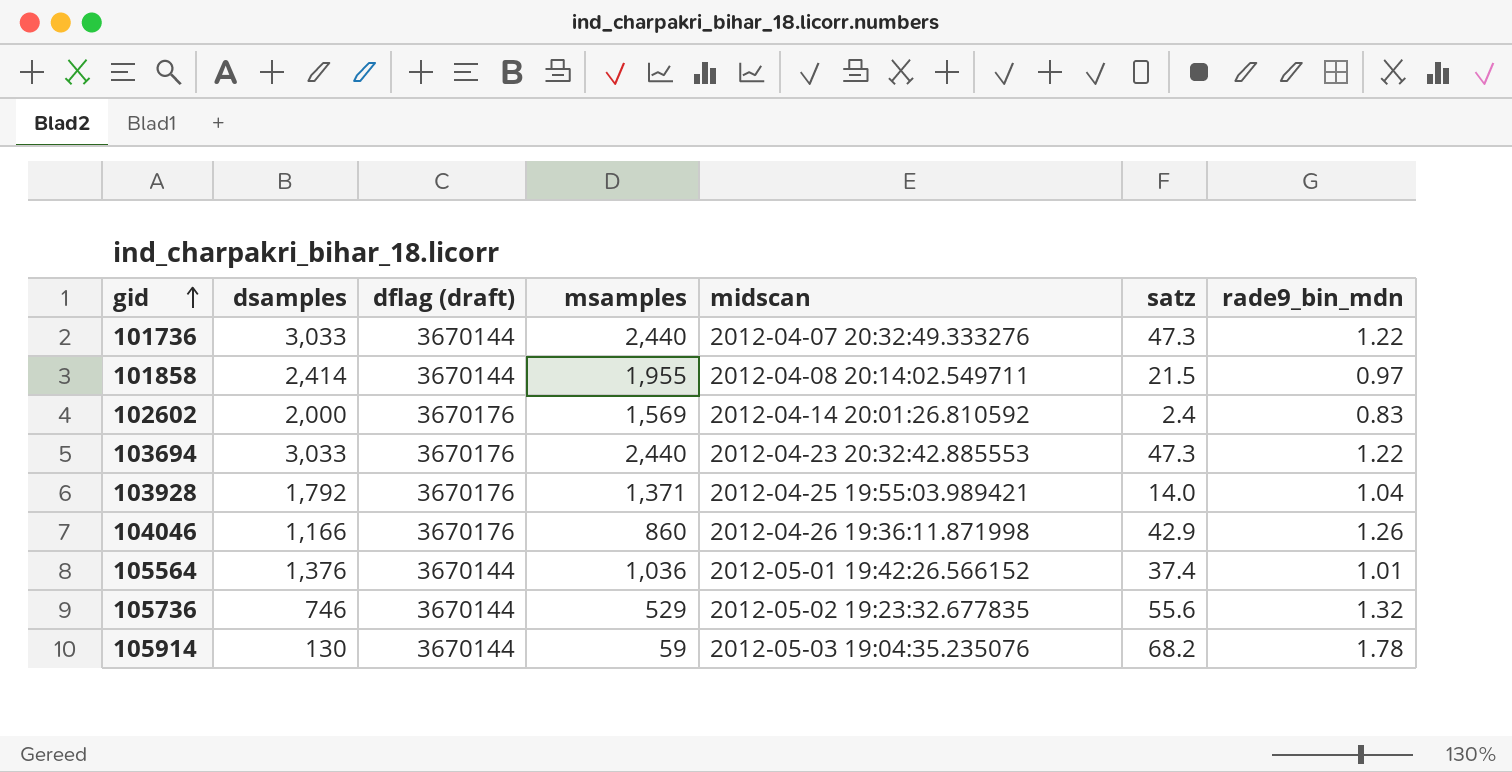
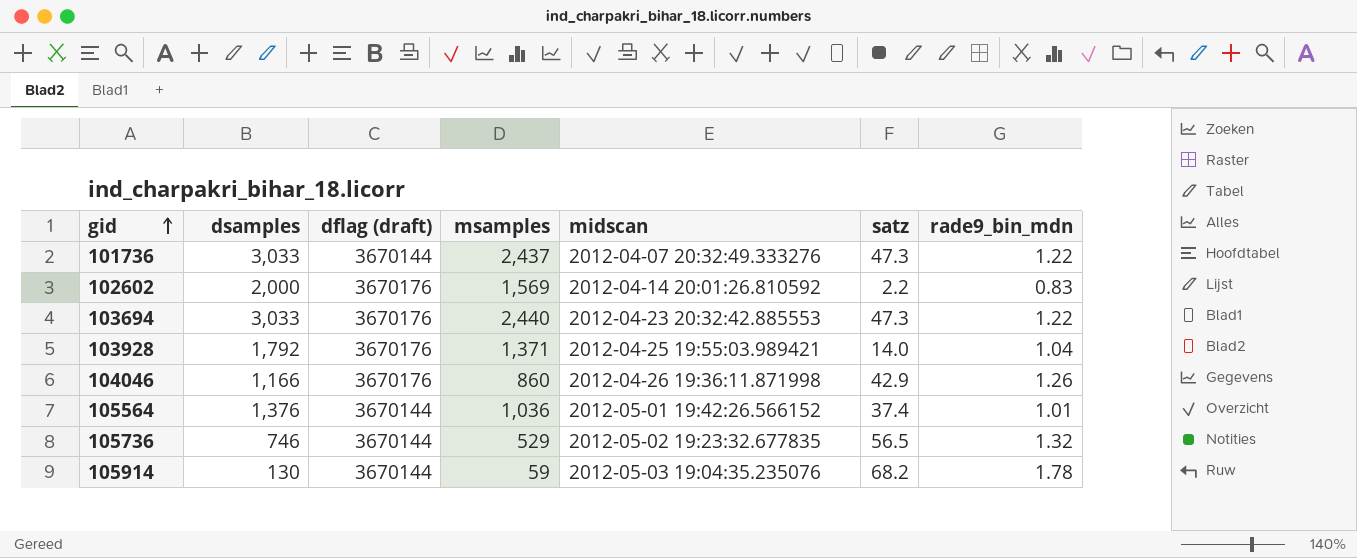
row 101858: 2,414 | 3670144 | 1,955 | 2012-04-08 20:14:02.549711 | 21.5 | 0.97 -> none
101736 | msamples: 2,440 -> 2,437
102602 | satz: 2.4 -> 2.2
105736 | satz: 55.6 -> 56.5

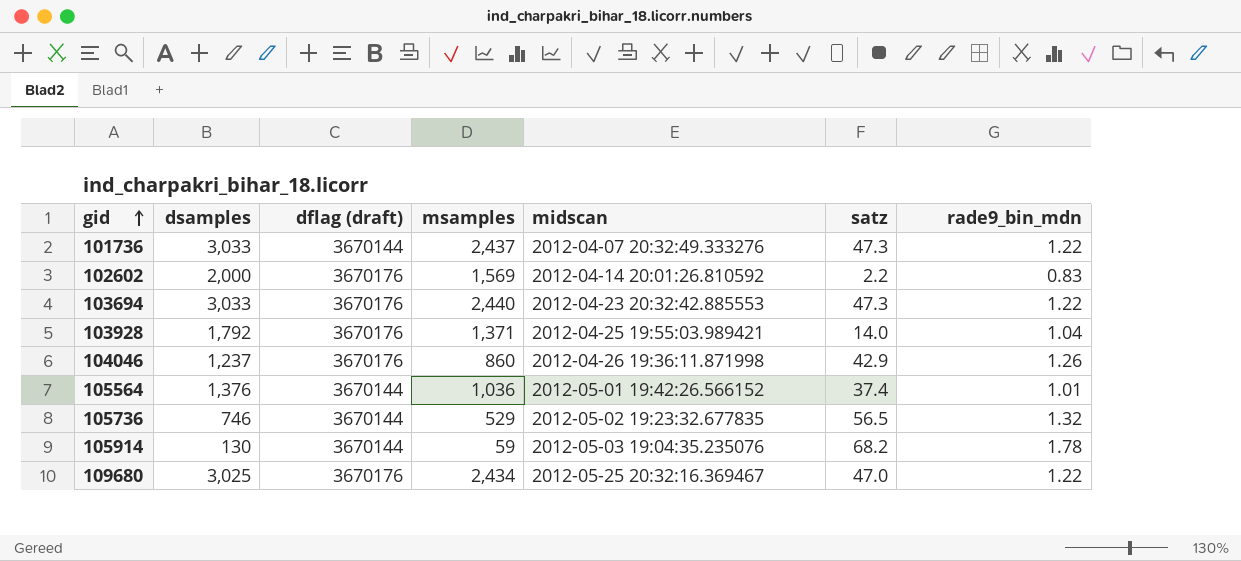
104046 | dsamples: 1,166 -> 1,237
row 109680: none -> 3,025 | 3670176 | 2,434 | 2012-05-25 20:32:16.369467 | 47.0 | 1.22

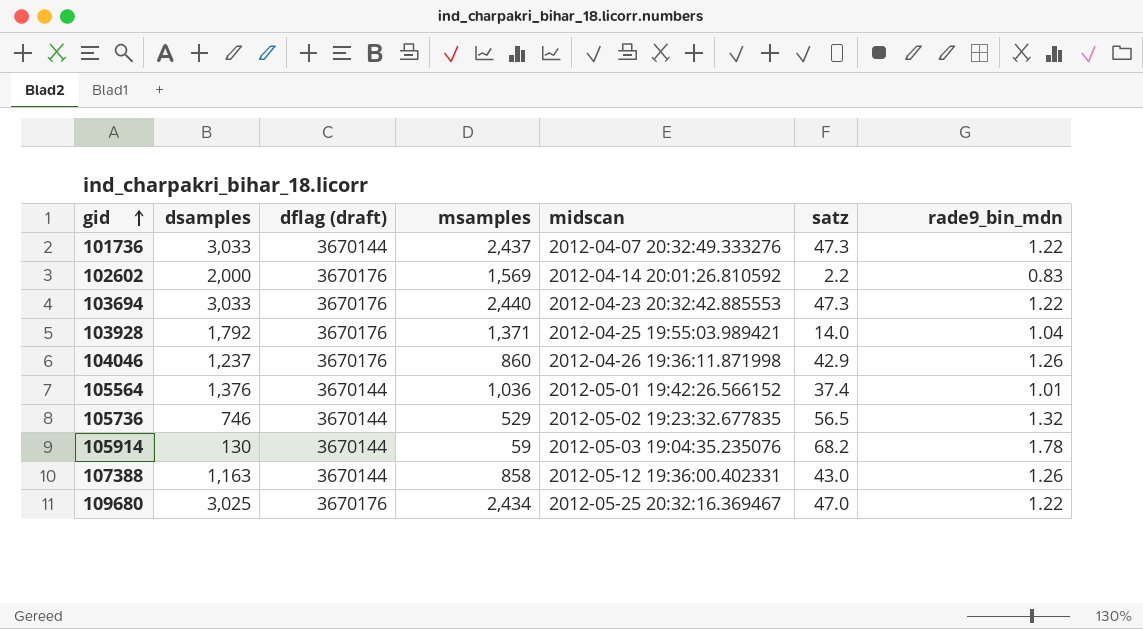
row 107388: none -> 1,163 | 3670144 | 858 | 2012-05-12 19:36:00.402331 | 43.0 | 1.26

